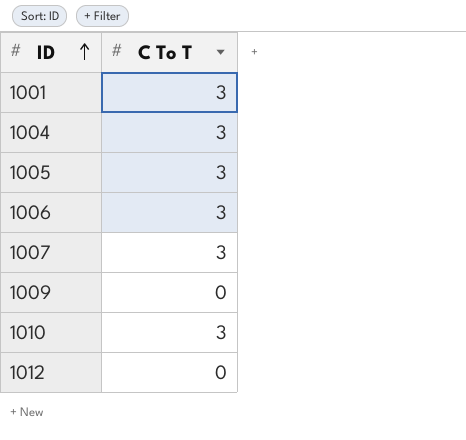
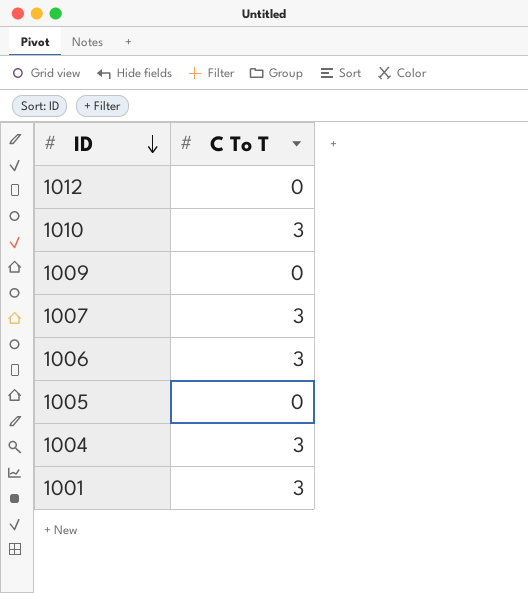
row order: ID ascending -> ID descending
1005 | C To T: 3 -> 0

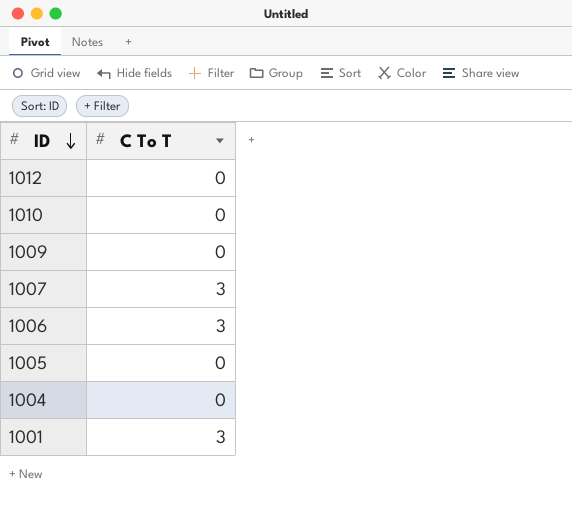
1010 | C To T: 3 -> 0
1004 | C To T: 3 -> 0

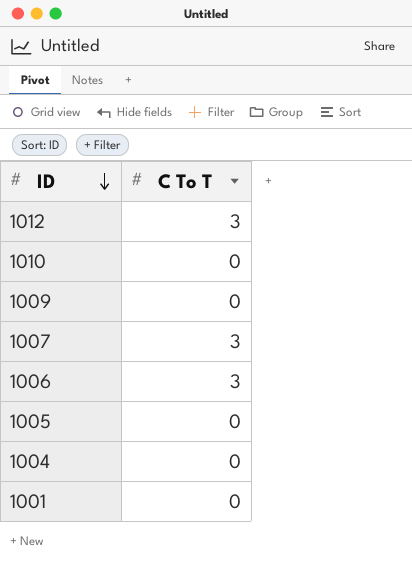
1012 | C To T: 0 -> 3
1001 | C To T: 3 -> 0

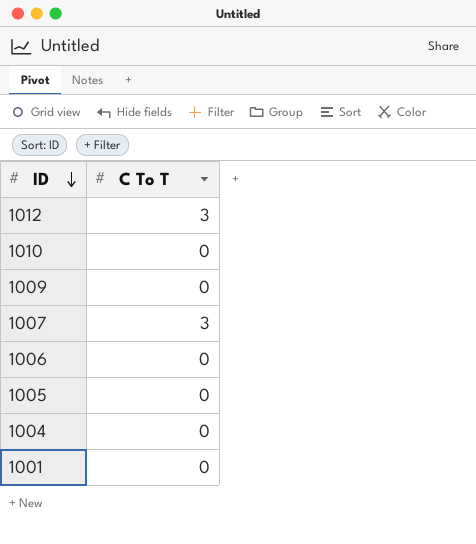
1006 | C To T: 3 -> 0

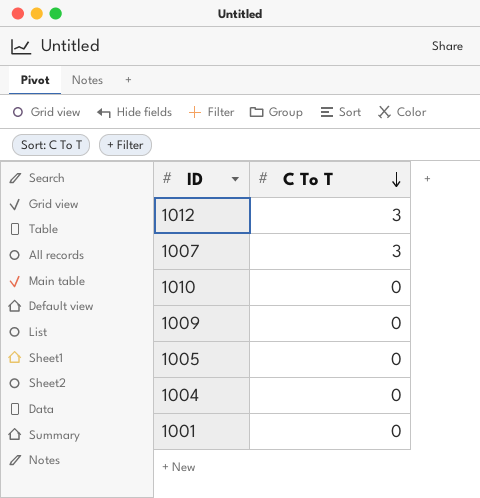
row order: ID descending -> C To T descending
row 1006: 0 -> none

